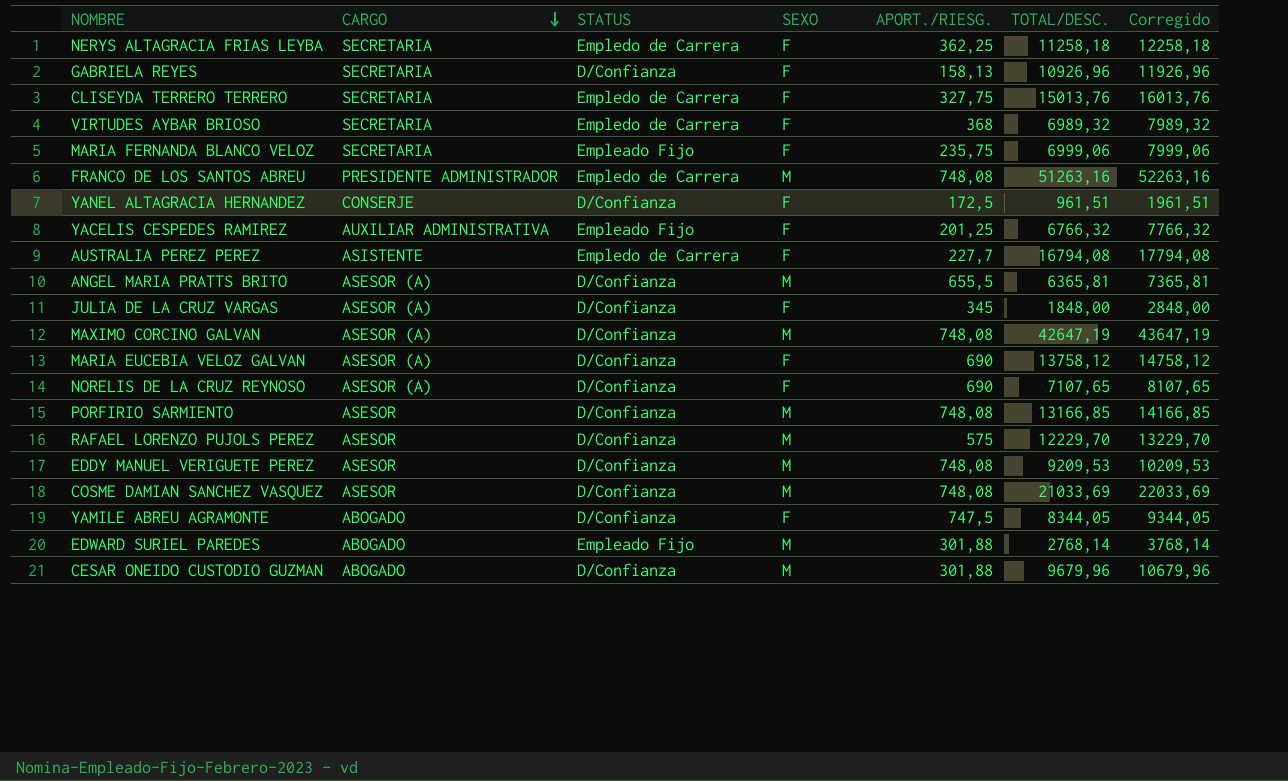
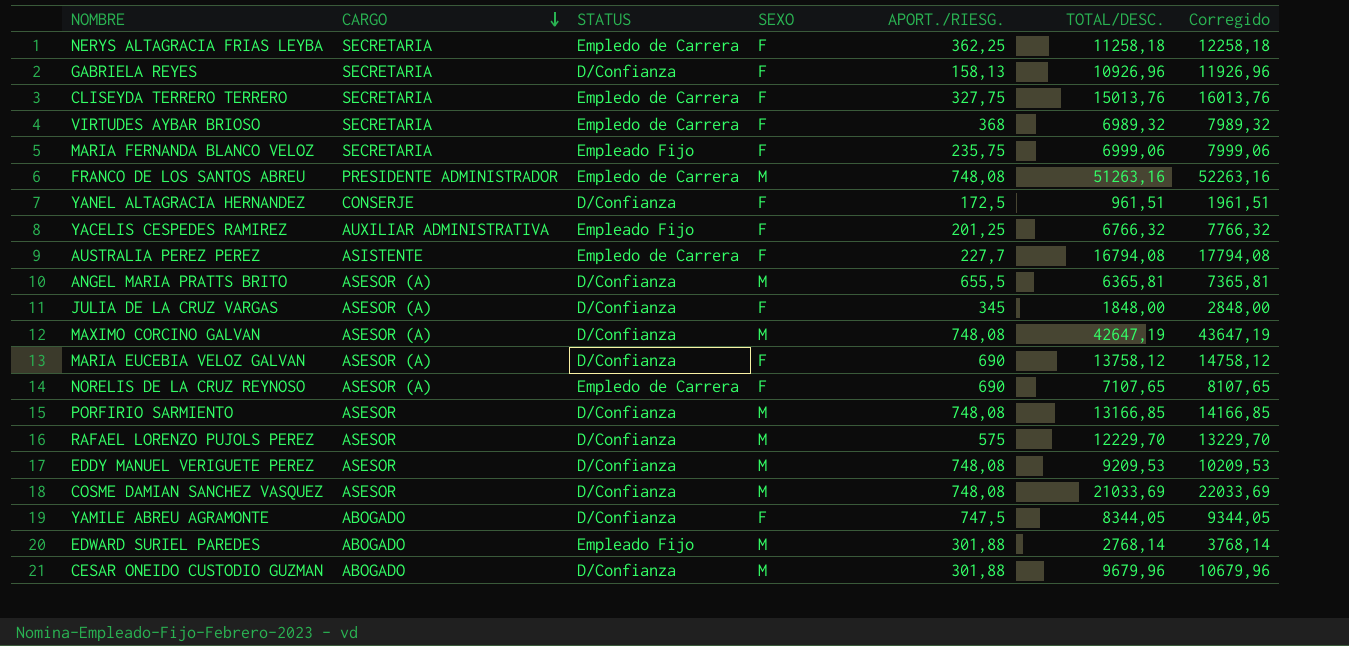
NORELIS DE LA CRUZ REYNOSO | STATUS: D/Confianza -> Empledo de Carrera

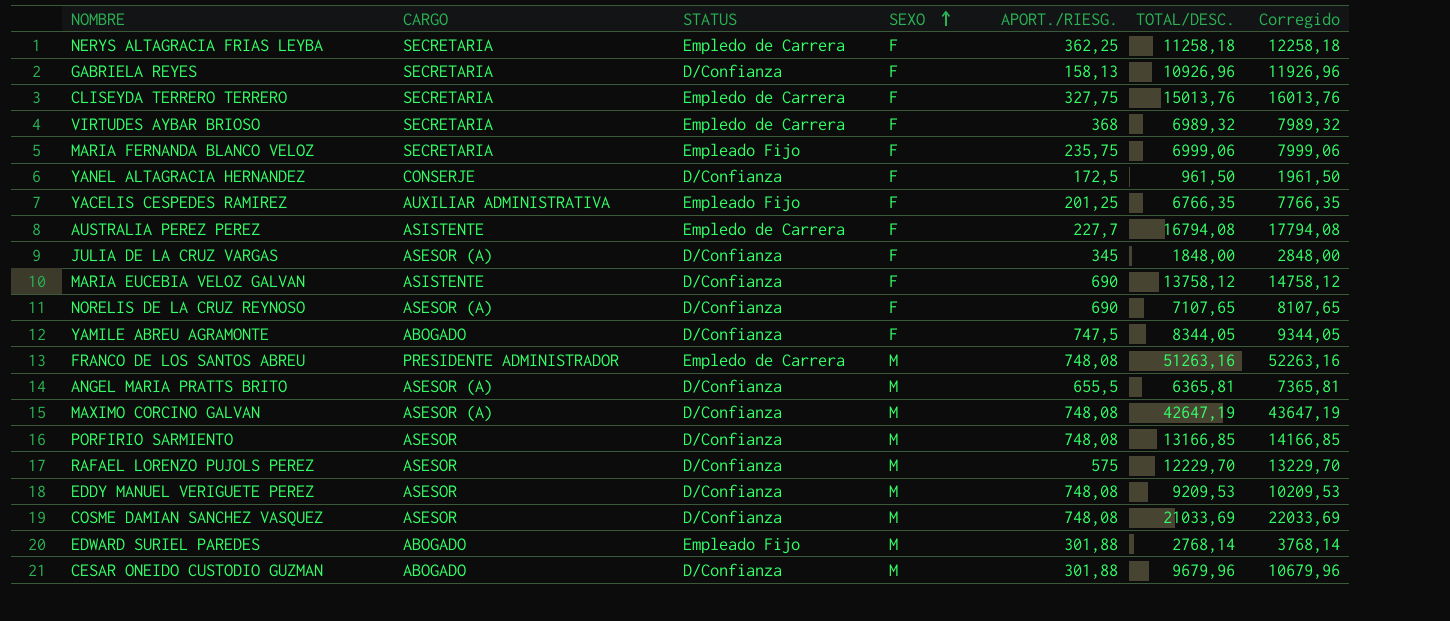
row order: CARGO descending -> SEXO ascending
YANEL ALTAGRACIA HERNANDEZ | TOTAL/DESC.: 961,51 -> 961,50
YANEL ALTAGRACIA HERNANDEZ | Corregido: 1961,51 -> 1961,50
YACELIS CESPEDES RAMIREZ | TOTAL/DESC.: 6766,32 -> 6766,35
YACELIS CESPEDES RAMIREZ | Corregido: 7766,32 -> 7766,35
MARIA EUCEBIA VELOZ GALVAN | CARGO: ASESOR (A) -> ASISTENTE
NORELIS DE LA CRUZ REYNOSO | STATUS: Empledo de Carrera -> D/Confianza

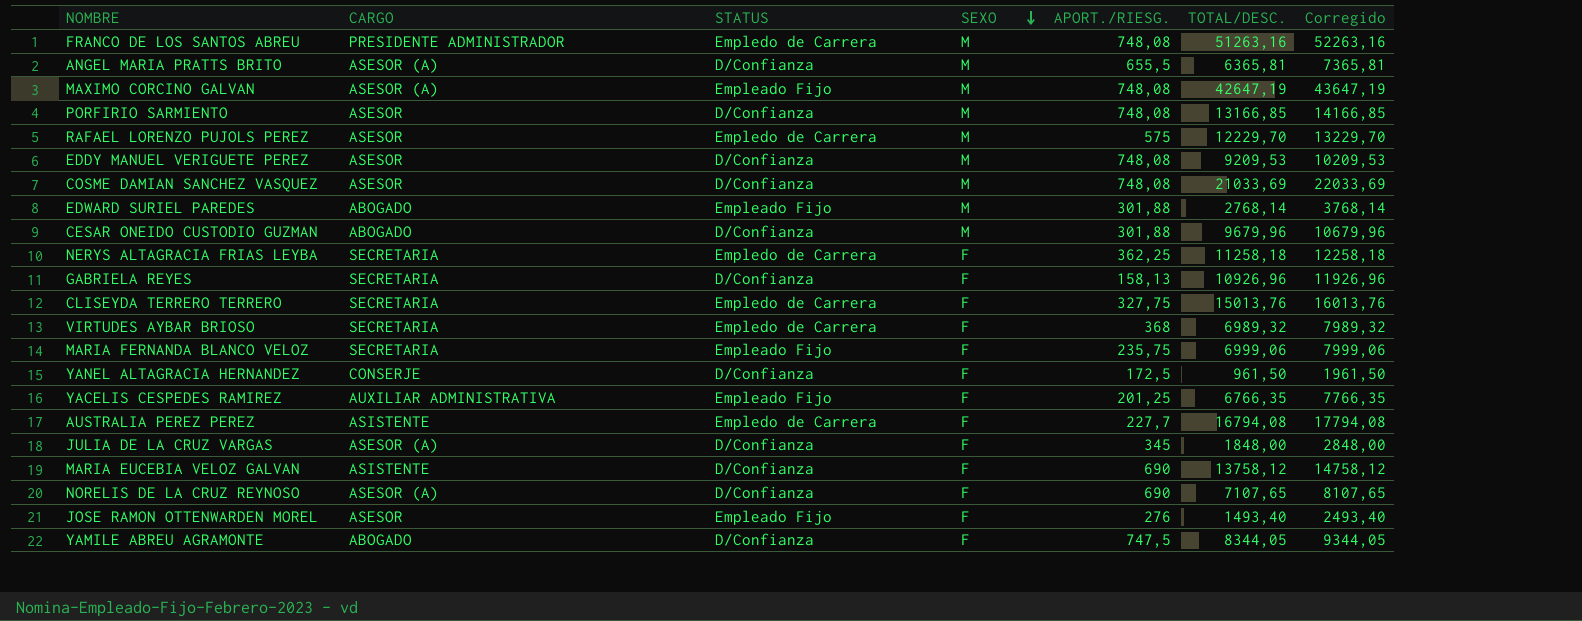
row order: SEXO ascending -> SEXO descending
MAXIMO CORCINO GALVAN | STATUS: D/Confianza -> Empleado Fijo
RAFAEL LORENZO PUJOLS PEREZ | STATUS: D/Confianza -> Empledo de Carrera
row JOSE RAMON OTTENWARDEN MOREL: none -> ASESOR | Empleado Fijo | F | 276 | 1493,40 | 2493,40

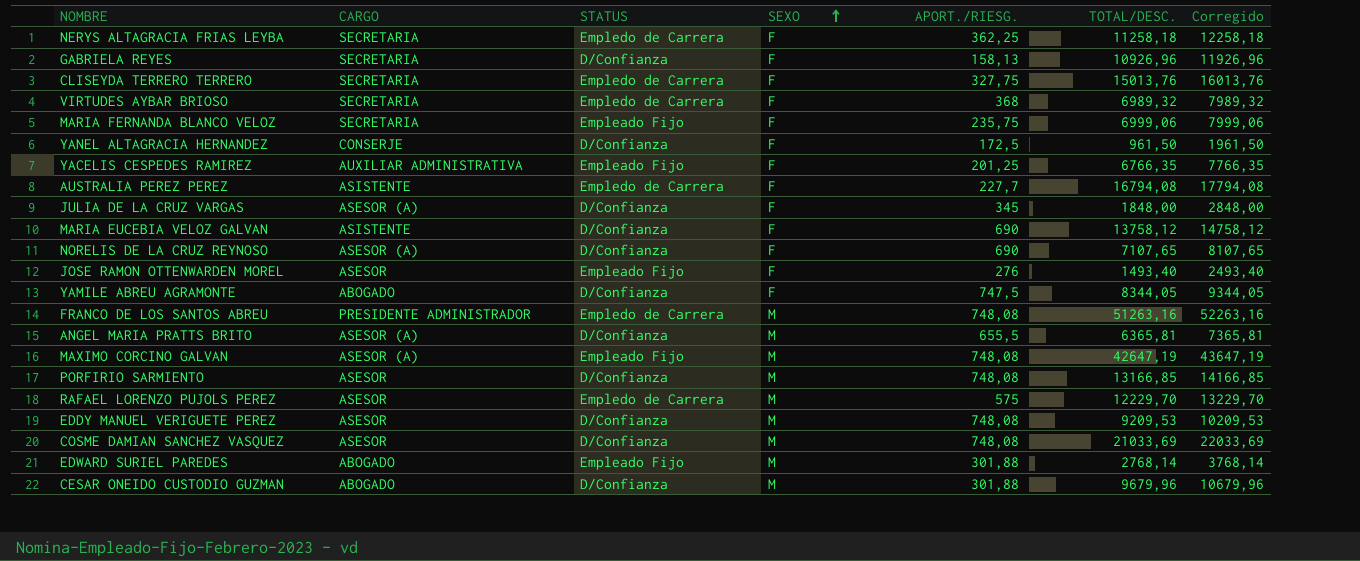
row order: SEXO descending -> SEXO ascending

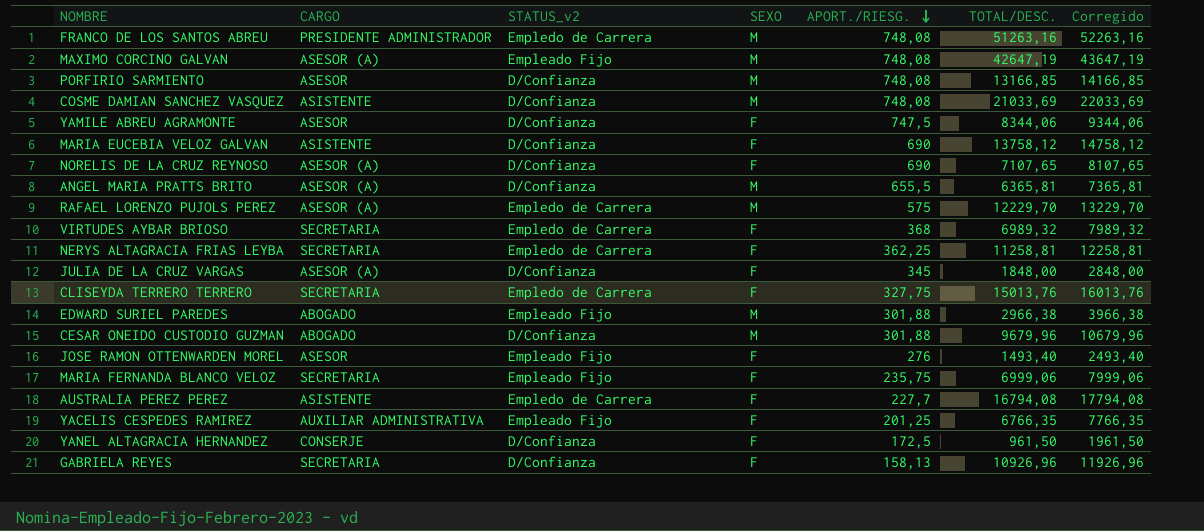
row order: SEXO ascending -> APORT./RIESG. descending
column name: STATUS -> STATUS_v2
row EDDY MANUEL VERIGUETE PEREZ: ASESOR | D/Confianza | M | 748,08 | 9209,53 | 10209,53 -> none
COSME DAMIAN SANCHEZ VASQUEZ | CARGO: ASESOR -> ASISTENTE
YAMILE ABREU AGRAMONTE | CARGO: ABOGADO -> ASESOR
YAMILE ABREU AGRAMONTE | TOTAL/DESC.: 8344,05 -> 8344,06
YAMILE ABREU AGRAMONTE | Corregido: 9344,05 -> 9344,06
RAFAEL LORENZO PUJOLS PEREZ | CARGO: ASESOR -> ASESOR (A)
NERYS ALTAGRACIA FRIAS LEYBA | TOTAL/DESC.: 11258,18 -> 11258,81
NERYS ALTAGRACIA FRIAS LEYBA | Corregido: 12258,18 -> 12258,81
EDWARD SURIEL PAREDES | TOTAL/DESC.: 2768,14 -> 2966,38
EDWARD SURIEL PAREDES | Corregido: 3768,14 -> 3966,38

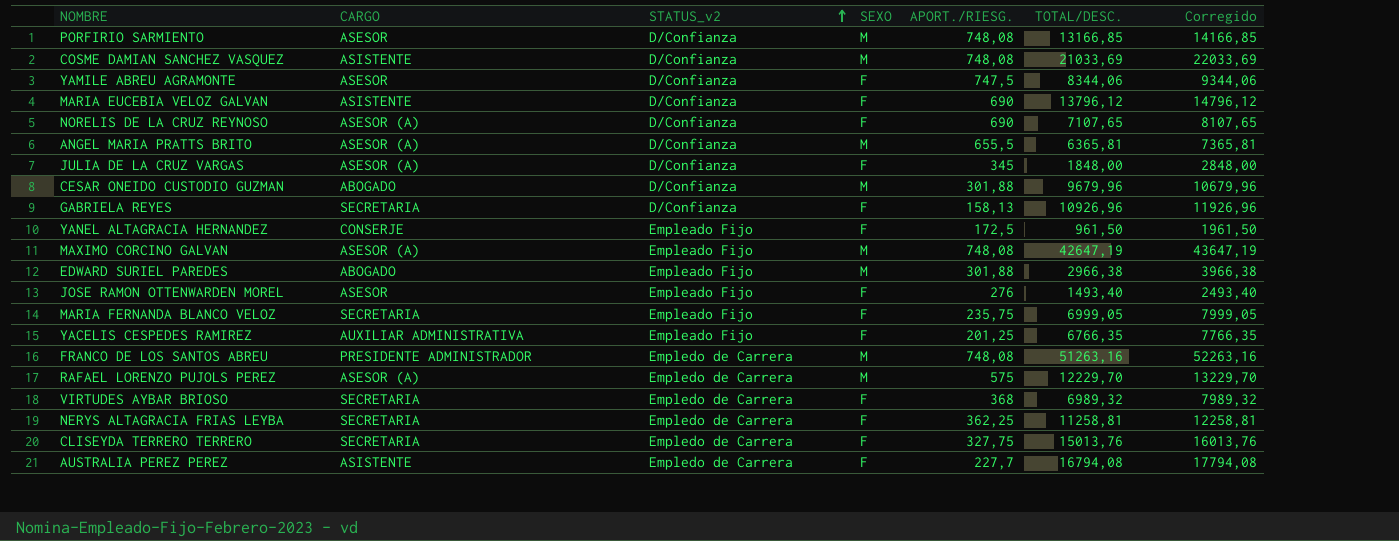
row order: APORT./RIESG. descending -> STATUS_v2 ascending
MARIA EUCEBIA VELOZ GALVAN | TOTAL/DESC.: 13758,12 -> 13796,12
MARIA EUCEBIA VELOZ GALVAN | Corregido: 14758,12 -> 14796,12
YANEL ALTAGRACIA HERNANDEZ | STATUS_v2: D/Confianza -> Empleado Fijo
MARIA FERNANDA BLANCO VELOZ | TOTAL/DESC.: 6999,06 -> 6999,05
MARIA FERNANDA BLANCO VELOZ | Corregido: 7999,06 -> 7999,05

